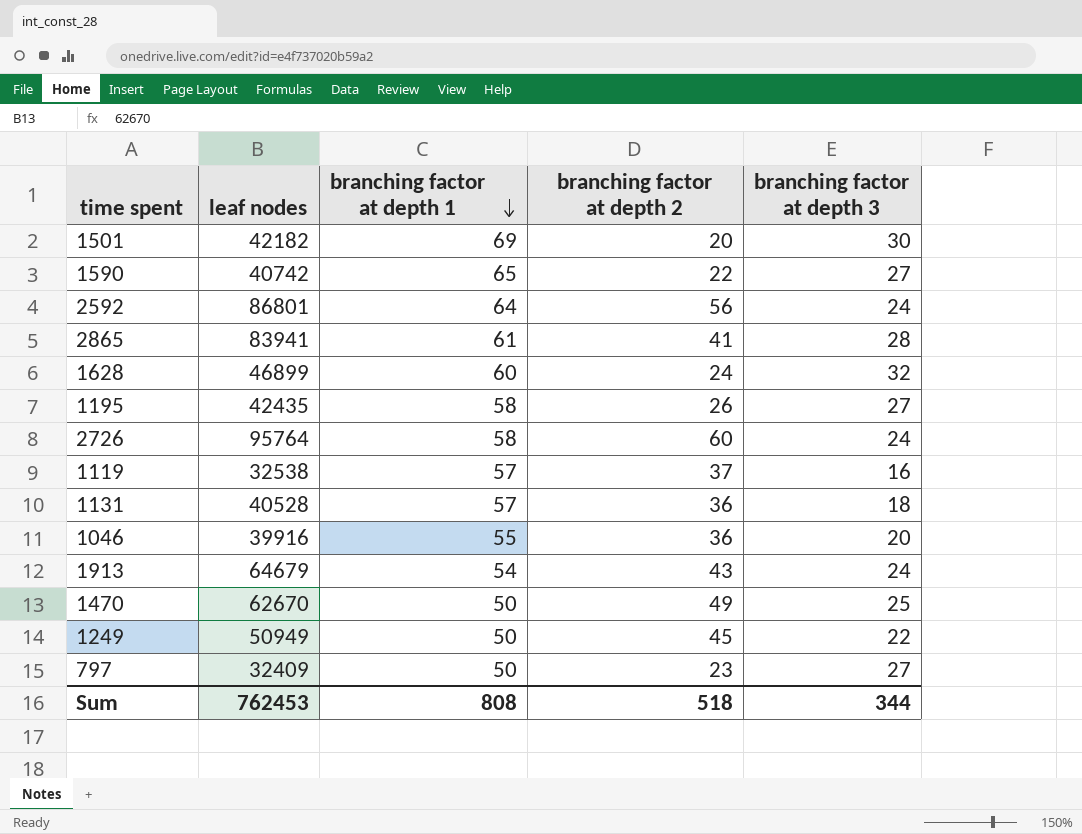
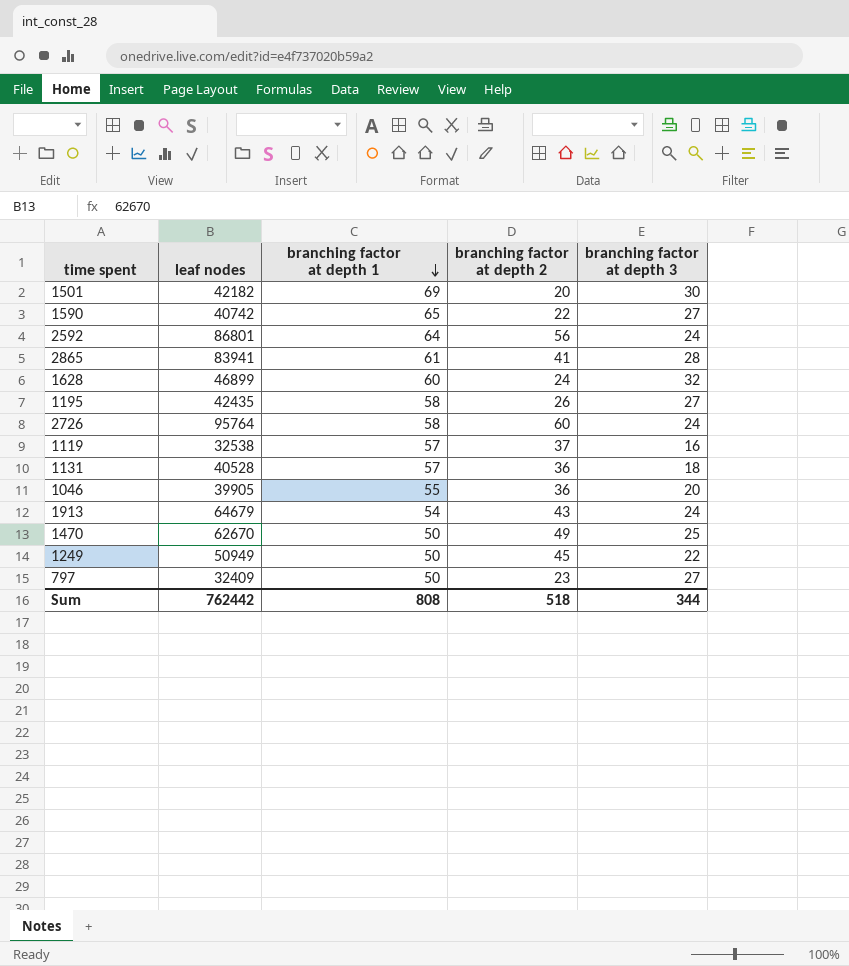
1046 | leaf nodes: 39916 -> 39905
Sum | leaf nodes: 762453 -> 762442

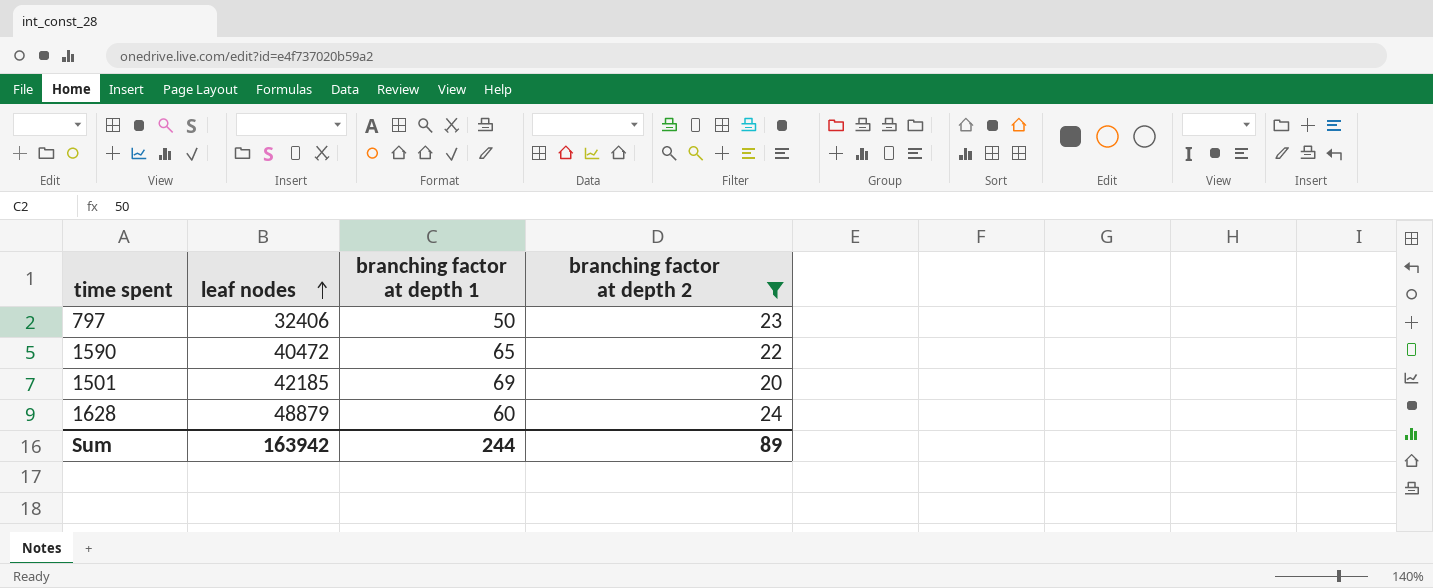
filter: none -> branching factor at depth 2 <= 24
row order: branching factor at depth 1 descending -> leaf nodes ascending
column branching factor at depth 3 | position: 5 -> none
797 | leaf nodes: 32409 -> 32406
1590 | leaf nodes: 40742 -> 40472
1501 | leaf nodes: 42182 -> 42185
1628 | leaf nodes: 46899 -> 48879
Sum | leaf nodes: 762442 -> 163942
Sum | branching factor at depth 1: 808 -> 244
Sum | branching factor at depth 2: 518 -> 89

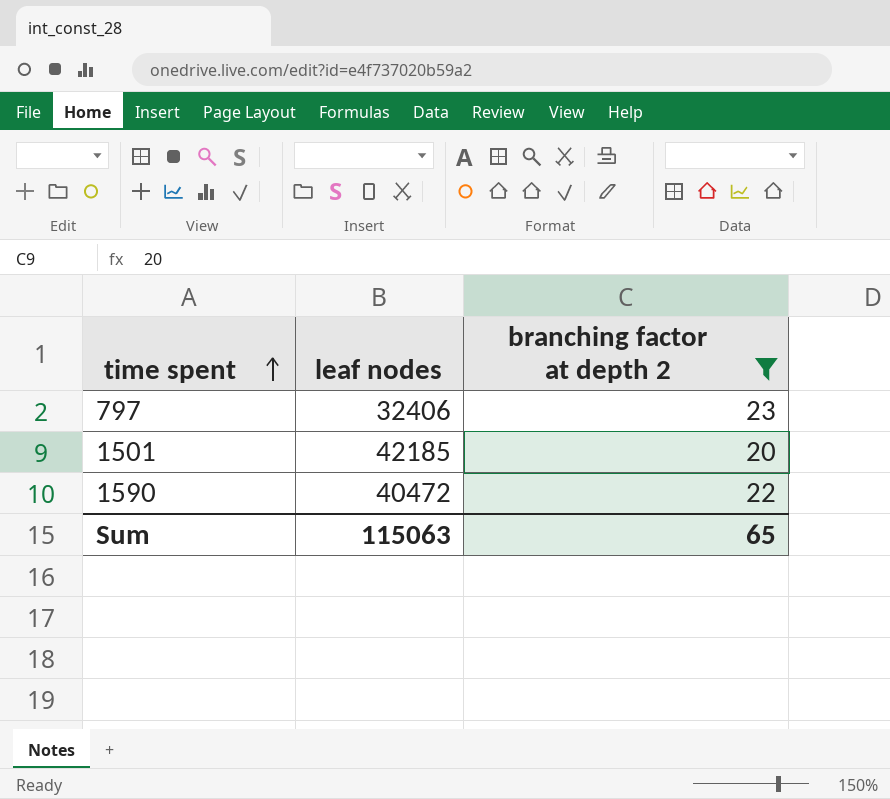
row order: leaf nodes ascending -> time spent ascending
column branching factor at depth 1 | position: 3 -> none
row 1628: 48879 | 60 | 24 -> none
Sum | leaf nodes: 163942 -> 115063
Sum | branching factor at depth 2: 89 -> 65

